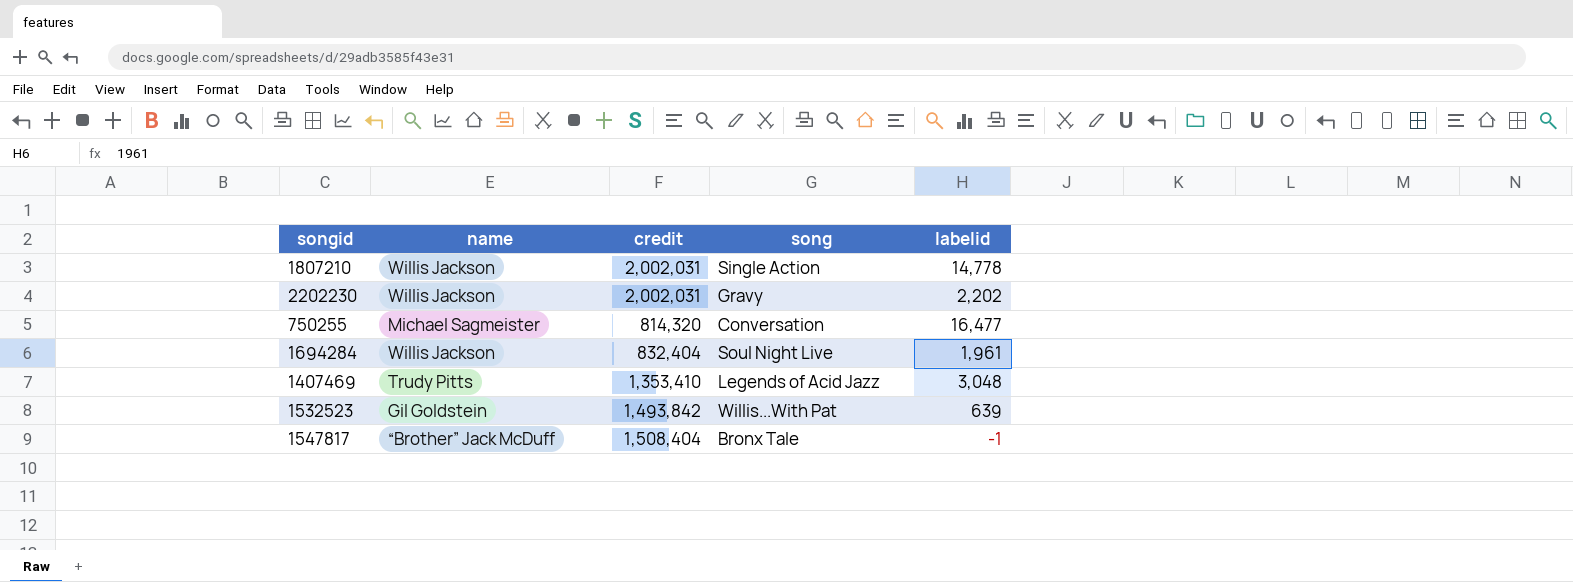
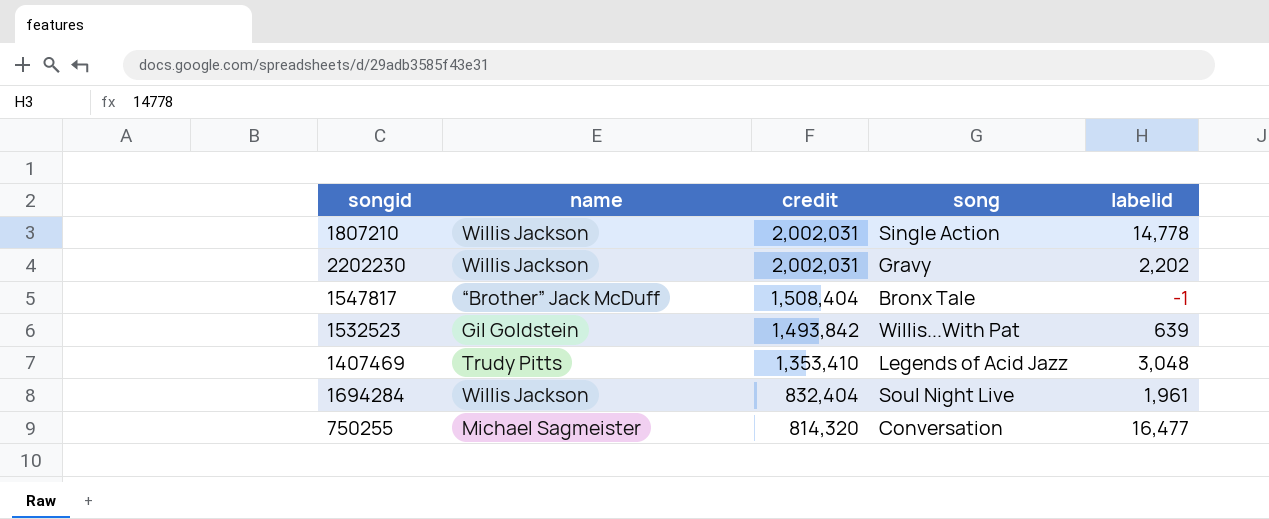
row order: none -> credit descending

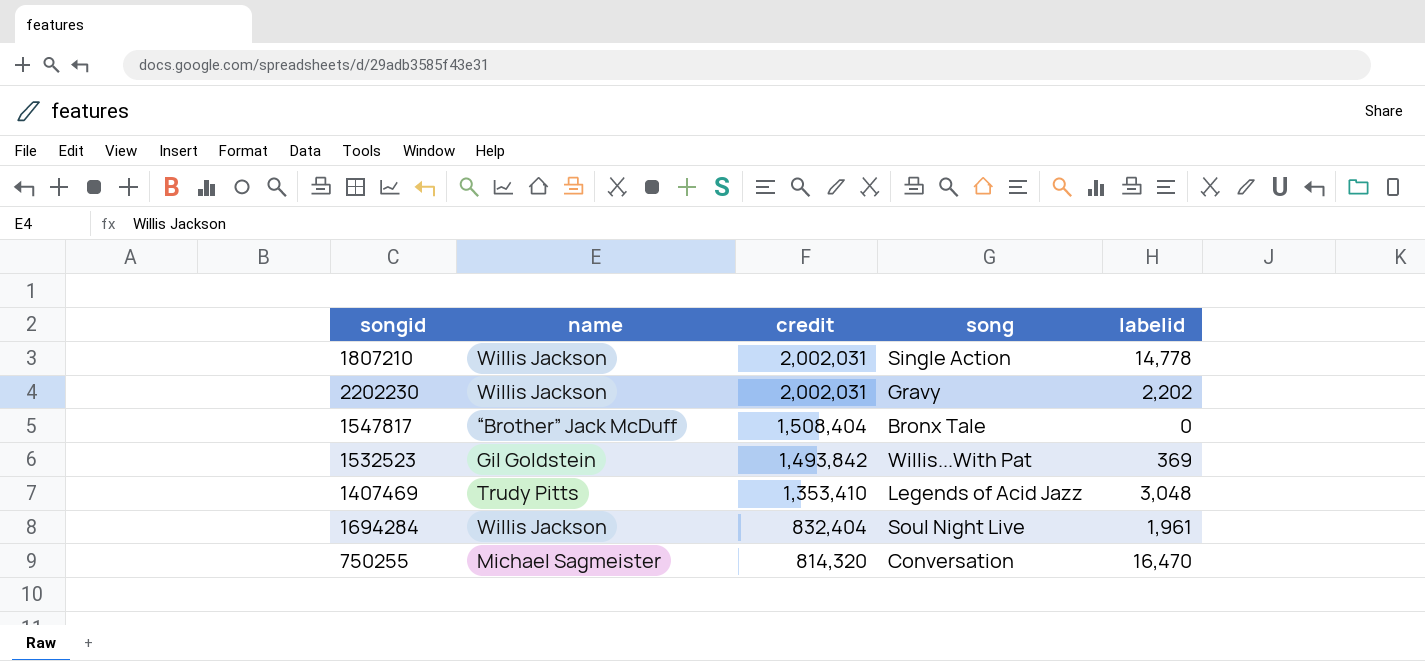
1547817 | labelid: -1 -> 0
1532523 | labelid: 639 -> 369
750255 | labelid: 16,477 -> 16,470

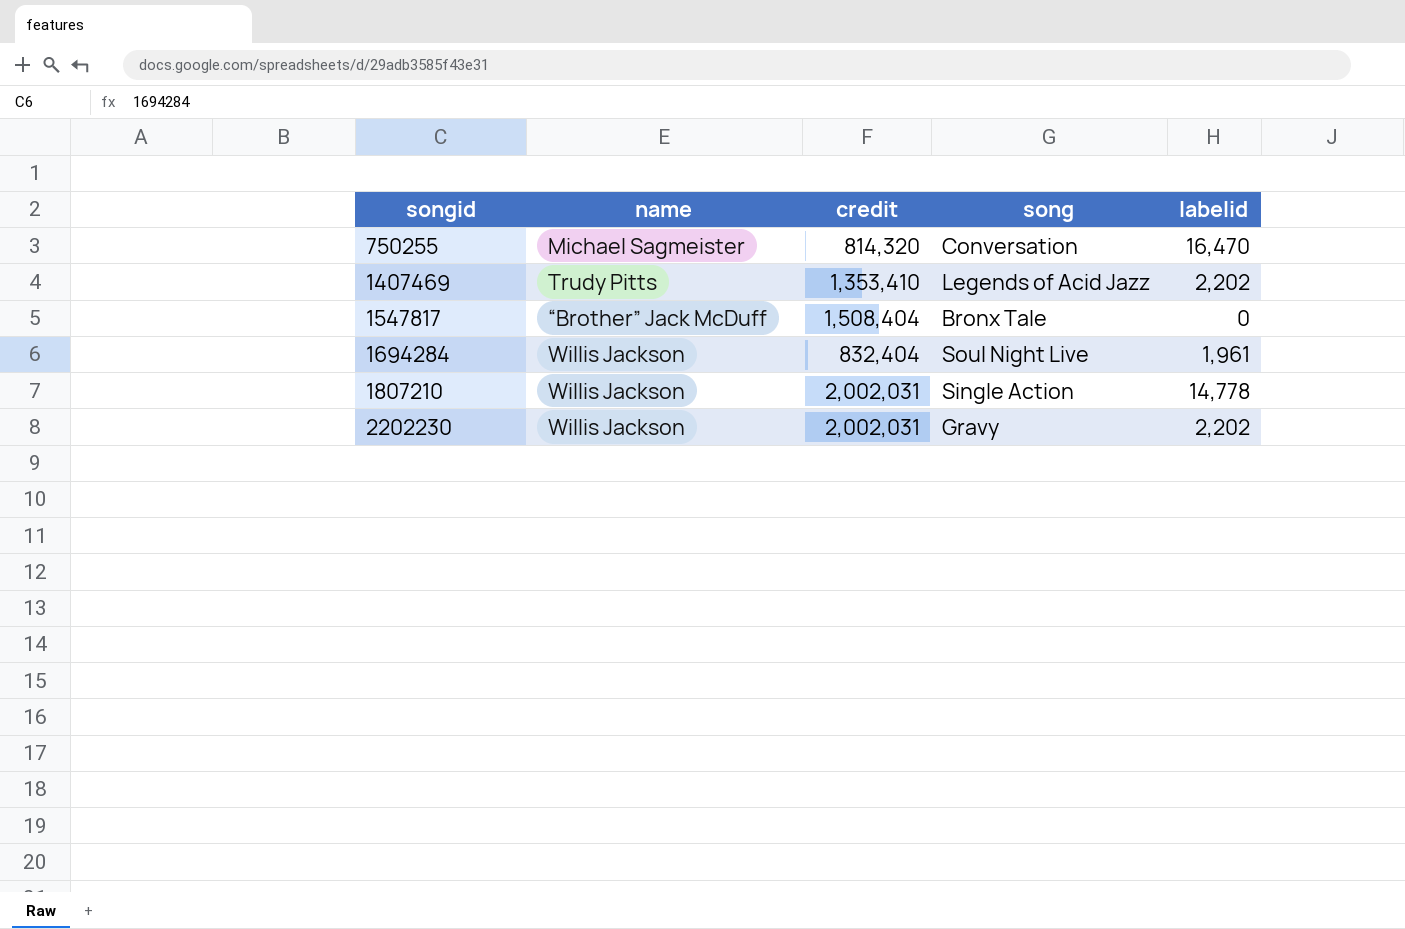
row order: credit descending -> songid ascending
row 1532523: Gil Goldstein | 1,493,842 | Willis...With Pat | 369 -> none
1407469 | labelid: 3,048 -> 2,202

